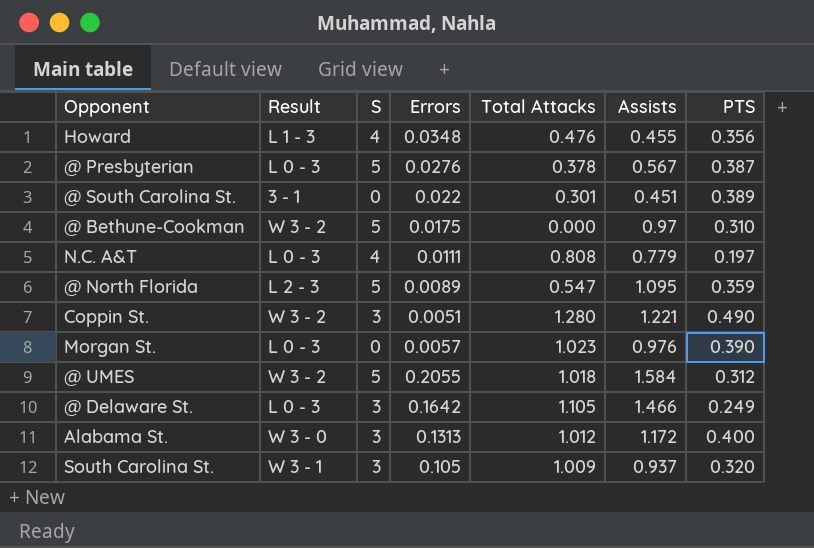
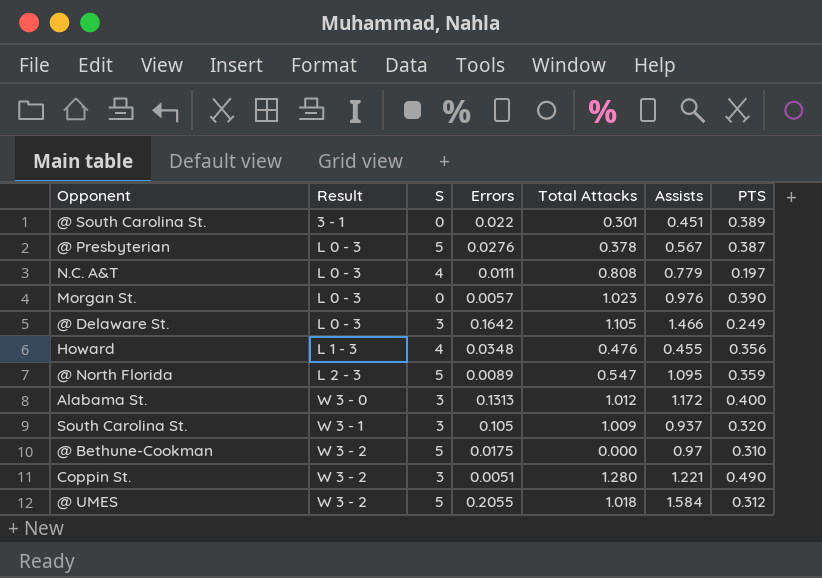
row order: none -> Result ascending

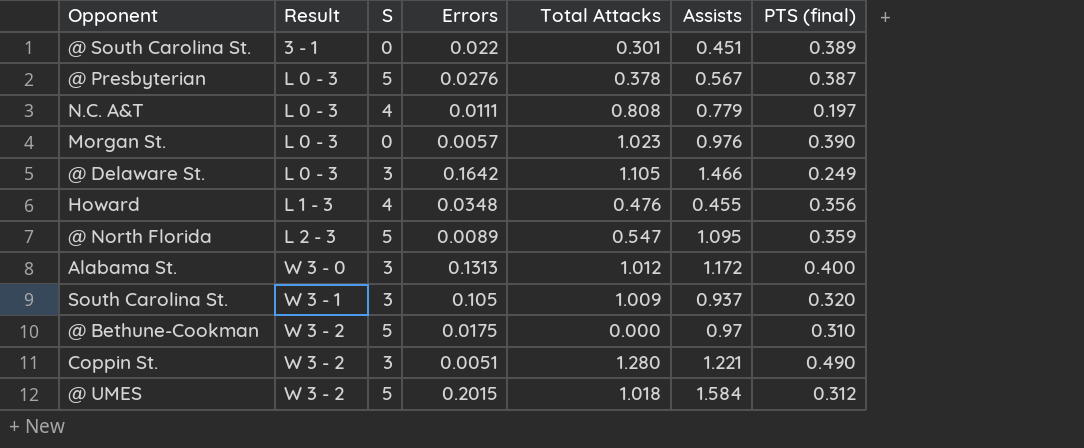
column name: PTS -> PTS (final)
@ UMES | Errors: 0.2055 -> 0.2015

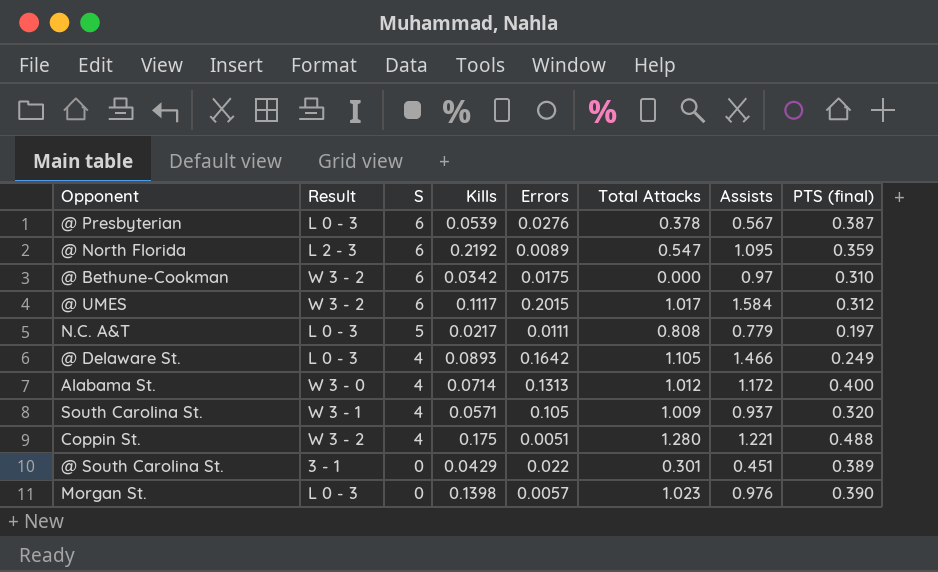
row order: Result ascending -> S descending
column Kills | position: none -> 4
row Howard: L 1 - 3 | 4 | 0.0348 | 0.476 | 0.455 | 0.356 -> none
@ Presbyterian | S: 5 -> 6
@ North Florida | S: 5 -> 6
@ Bethune-Cookman | S: 5 -> 6
@ UMES | S: 5 -> 6
@ UMES | Total Attacks: 1.018 -> 1.017
N.C. A&T | S: 4 -> 5
@ Delaware St. | S: 3 -> 4
Alabama St. | S: 3 -> 4
South Carolina St. | S: 3 -> 4
Coppin St. | S: 3 -> 4
Coppin St. | PTS (final): 0.490 -> 0.488

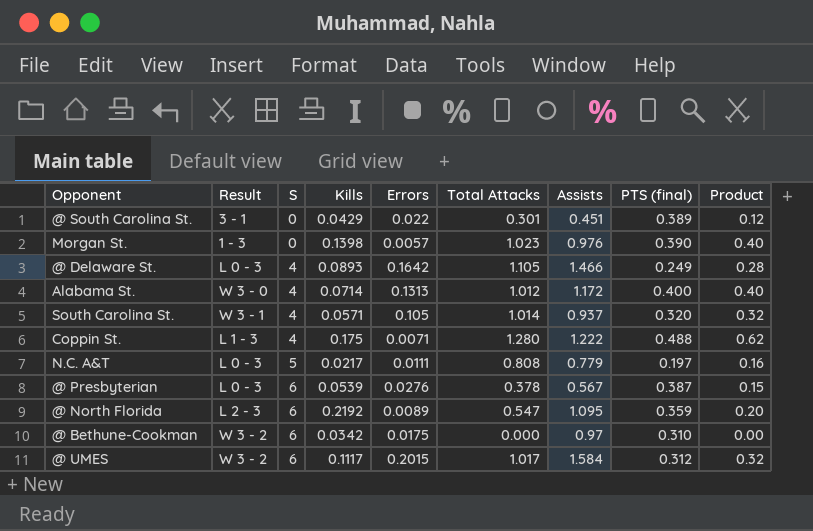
row order: S descending -> S ascending
column Product | formula: none -> [Total Attacks] * [PTS (final)]
Morgan St. | Result: L 0 - 3 -> 1 - 3
South Carolina St. | Total Attacks: 1.009 -> 1.014
Coppin St. | Result: W 3 - 2 -> L 1 - 3
Coppin St. | Errors: 0.0051 -> 0.0071
Coppin St. | Assists: 1.221 -> 1.222

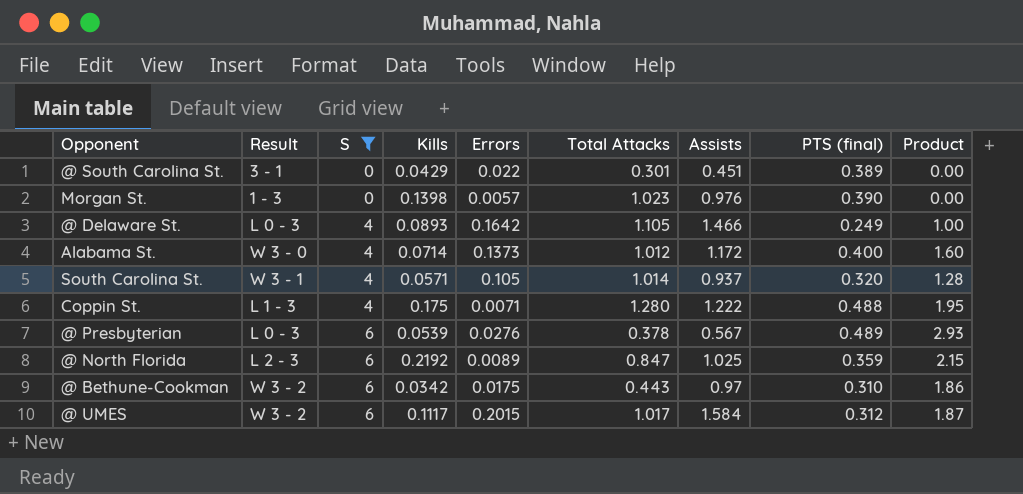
filter: none -> S != 5
column Product | formula: [Total Attacks] * [PTS (final)] -> [S] * [PTS (final)]
Alabama St. | Errors: 0.1313 -> 0.1373
@ Presbyterian | PTS (final): 0.387 -> 0.489
@ North Florida | Total Attacks: 0.547 -> 0.847
@ North Florida | Assists: 1.095 -> 1.025
@ Bethune-Cookman | Total Attacks: 0.000 -> 0.443

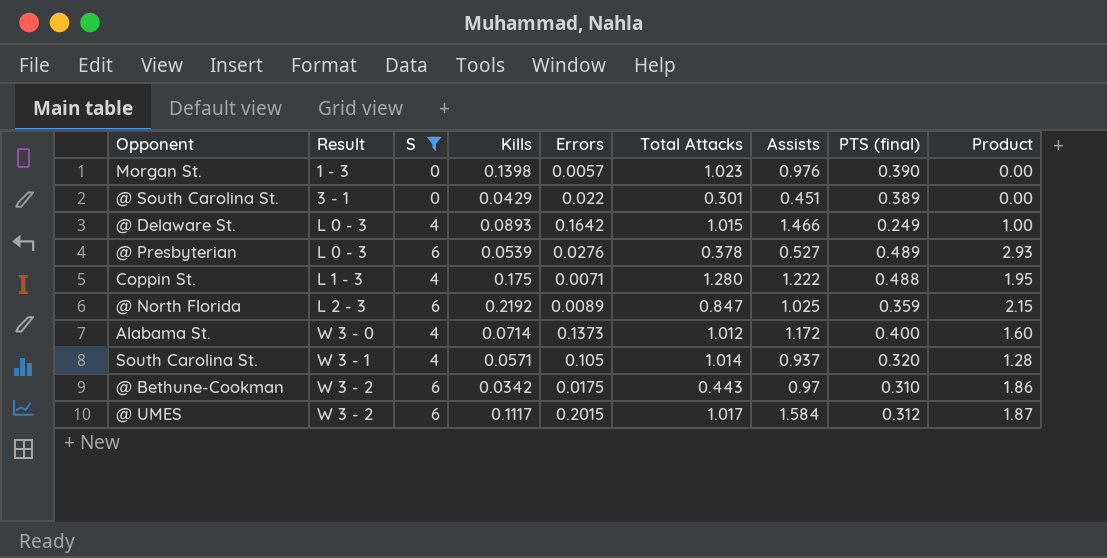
row order: S ascending -> Result ascending
@ Delaware St. | Total Attacks: 1.105 -> 1.015
@ Presbyterian | Assists: 0.567 -> 0.527

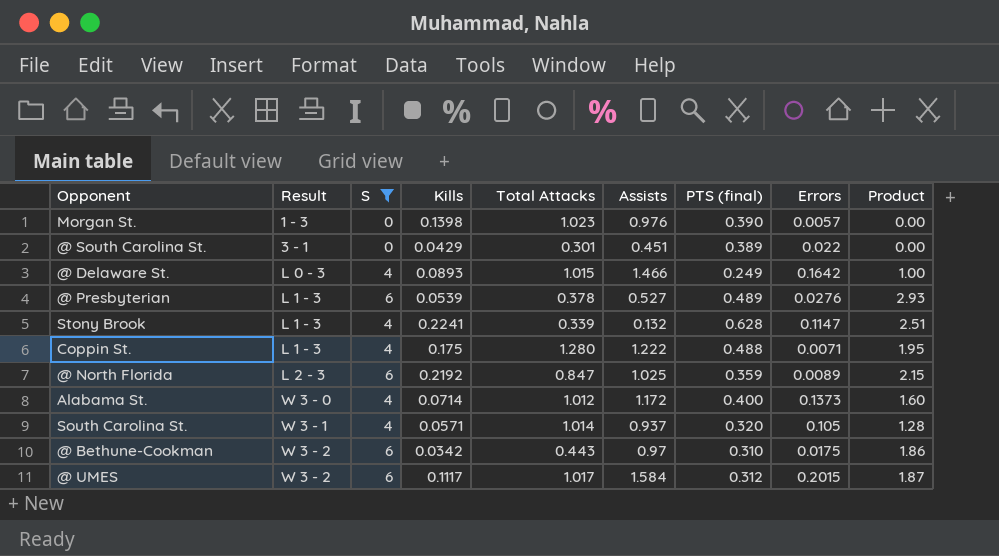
column Errors | position: 5 -> 8
@ Presbyterian | Result: L 0 - 3 -> L 1 - 3
row Stony Brook: none -> L 1 - 3 | 4 | 0.2241 | 0.339 | 0.132 | 0.628 | 0.1147 | 2.51

